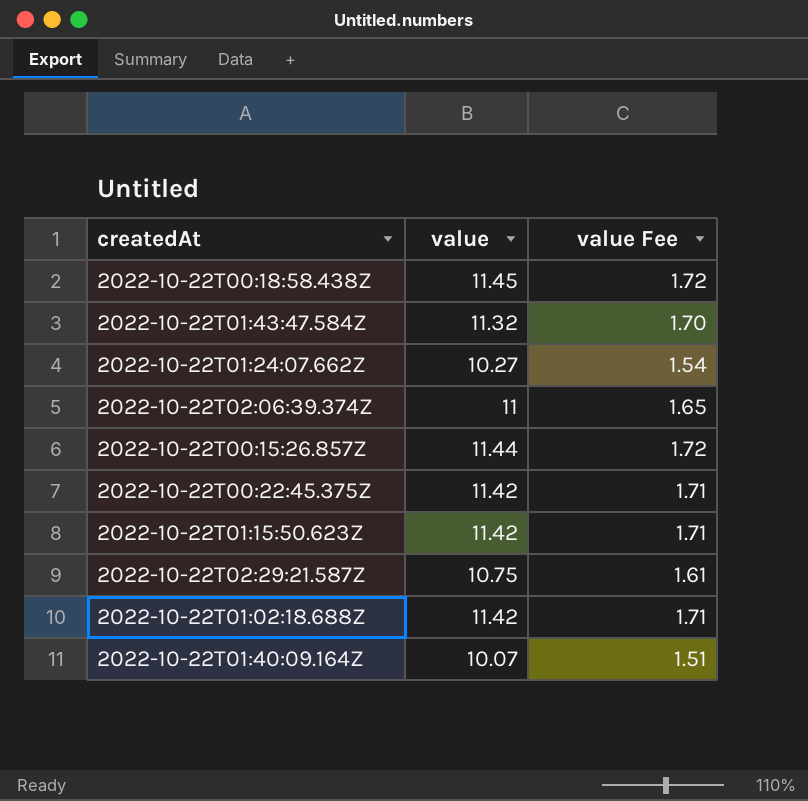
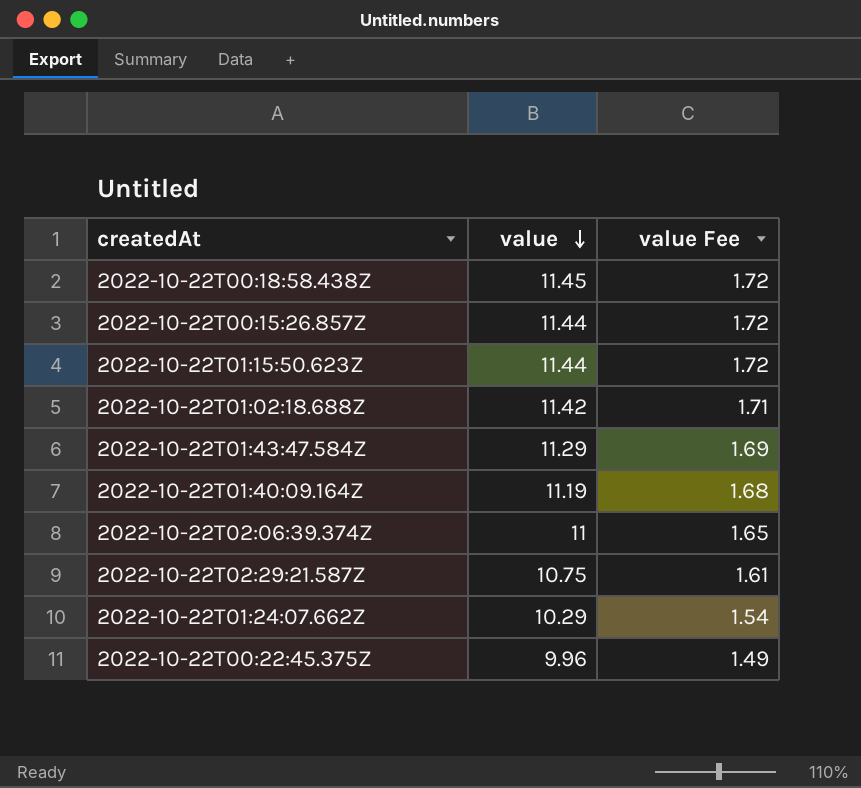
row order: none -> value descending
2022-10-22T01:15:50.623Z | value: 11.42 -> 11.44
2022-10-22T01:15:50.623Z | value Fee: 1.71 -> 1.72
2022-10-22T01:43:47.584Z | value: 11.32 -> 11.29
2022-10-22T01:43:47.584Z | value Fee: 1.70 -> 1.69
2022-10-22T01:40:09.164Z | value: 10.07 -> 11.19
2022-10-22T01:40:09.164Z | value Fee: 1.51 -> 1.68
2022-10-22T01:24:07.662Z | value: 10.27 -> 10.29
2022-10-22T00:22:45.375Z | value: 11.42 -> 9.96
2022-10-22T00:22:45.375Z | value Fee: 1.71 -> 1.49

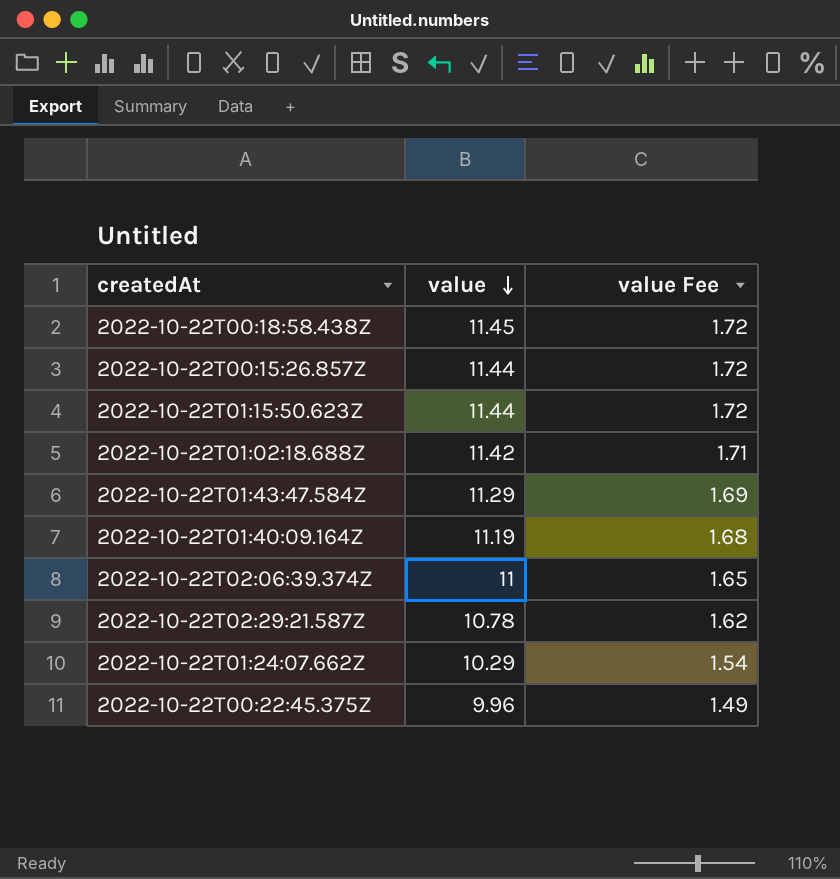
2022-10-22T02:29:21.587Z | value: 10.75 -> 10.78
2022-10-22T02:29:21.587Z | value Fee: 1.61 -> 1.62

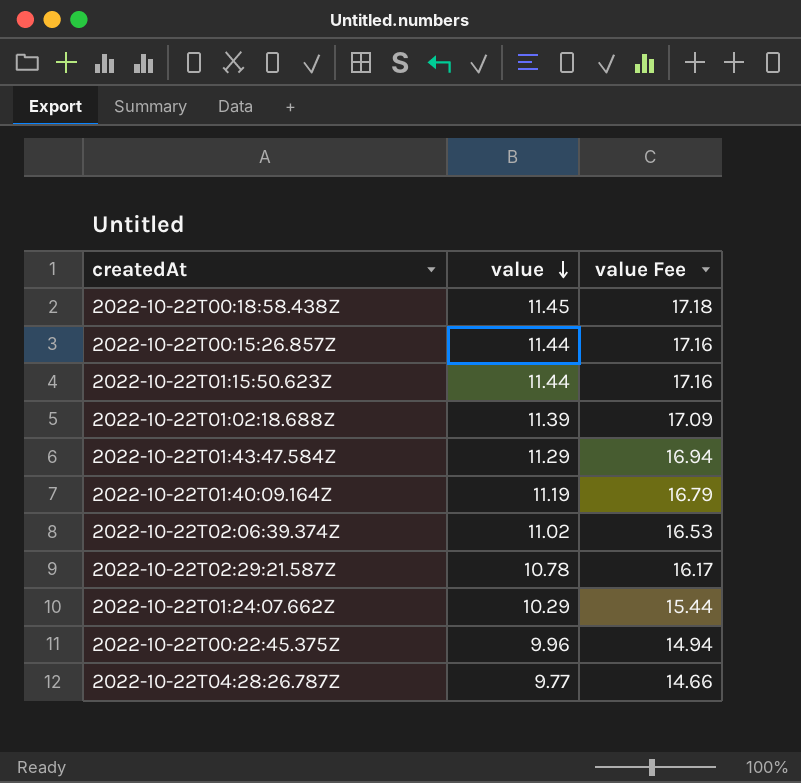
column value Fee | formula: [value] * 0.15 -> [value] * 1.5
2022-10-22T01:02:18.688Z | value: 11.42 -> 11.39
2022-10-22T02:06:39.374Z | value: 11 -> 11.02
row 2022-10-22T04:28:26.787Z: none -> 9.77 | 14.66

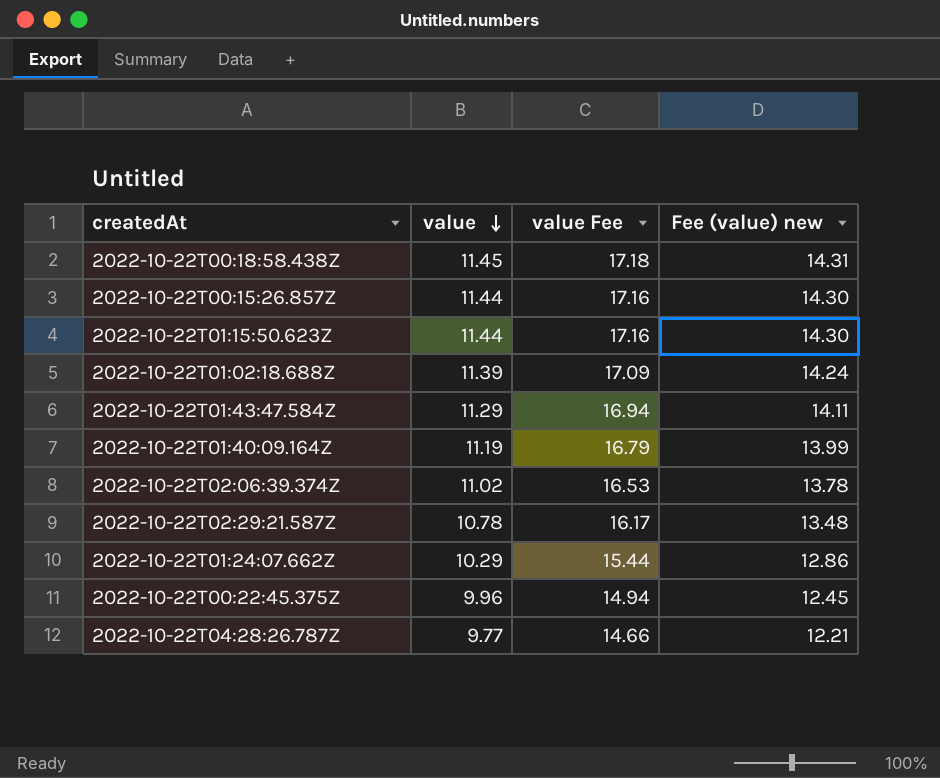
column Fee (value) new | formula: none -> [value] * 1.25

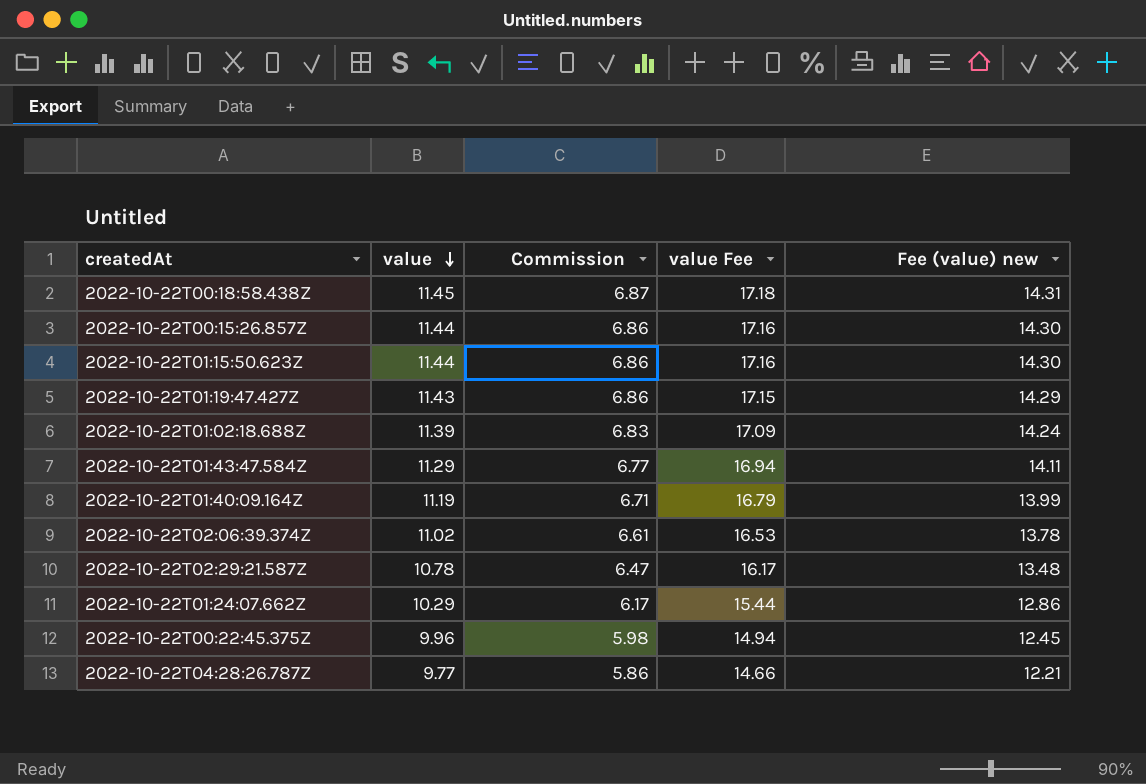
column Commission | formula: none -> [value] * 0.6
row 2022-10-22T01:19:47.427Z: none -> 11.43 | 6.86 | 17.15 | 14.29

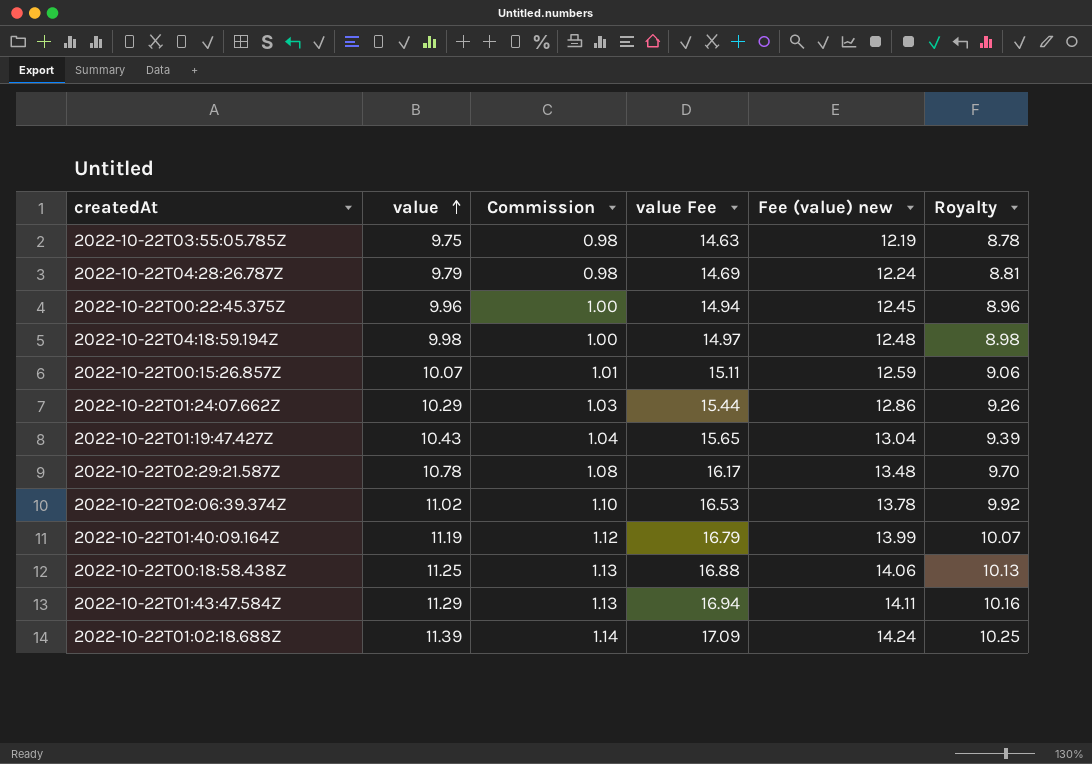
row order: value descending -> value ascending
column Commission | formula: [value] * 0.6 -> [value] * 0.1
column Royalty | formula: none -> [value] * 0.9
row 2022-10-22T01:15:50.623Z: 11.44 | 6.86 | 17.16 | 14.30 -> none
row 2022-10-22T03:55:05.785Z: none -> 9.75 | 0.98 | 14.63 | 12.19 | 8.78
2022-10-22T04:28:26.787Z | value: 9.77 -> 9.79
2022-10-22T04:28:26.787Z | value Fee: 14.66 -> 14.69
2022-10-22T04:28:26.787Z | Fee (value) new: 12.21 -> 12.24
row 2022-10-22T04:18:59.194Z: none -> 9.98 | 1.00 | 14.97 | 12.48 | 8.98
2022-10-22T00:15:26.857Z | value: 11.44 -> 10.07
2022-10-22T00:15:26.857Z | value Fee: 17.16 -> 15.11
2022-10-22T00:15:26.857Z | Fee (value) new: 14.30 -> 12.59
2022-10-22T01:19:47.427Z | value: 11.43 -> 10.43
2022-10-22T01:19:47.427Z | value Fee: 17.15 -> 15.65
2022-10-22T01:19:47.427Z | Fee (value) new: 14.29 -> 13.04
2022-10-22T00:18:58.438Z | value: 11.45 -> 11.25
2022-10-22T00:18:58.438Z | value Fee: 17.18 -> 16.88
2022-10-22T00:18:58.438Z | Fee (value) new: 14.31 -> 14.06

